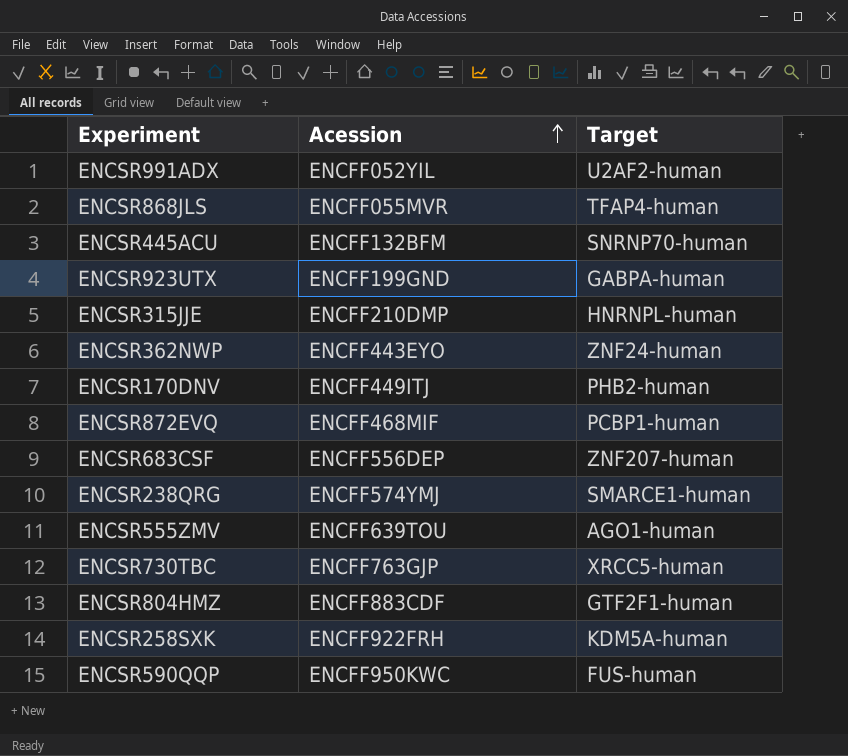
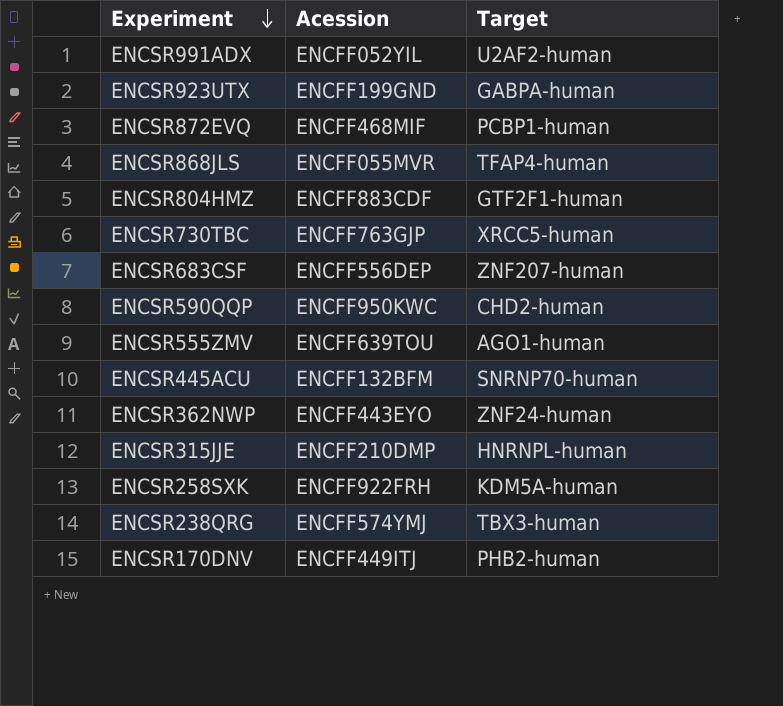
row order: Acession ascending -> Experiment descending
ENCSR590QQP | Target: FUS-human -> CHD2-human
ENCSR238QRG | Target: SMARCE1-human -> TBX3-human

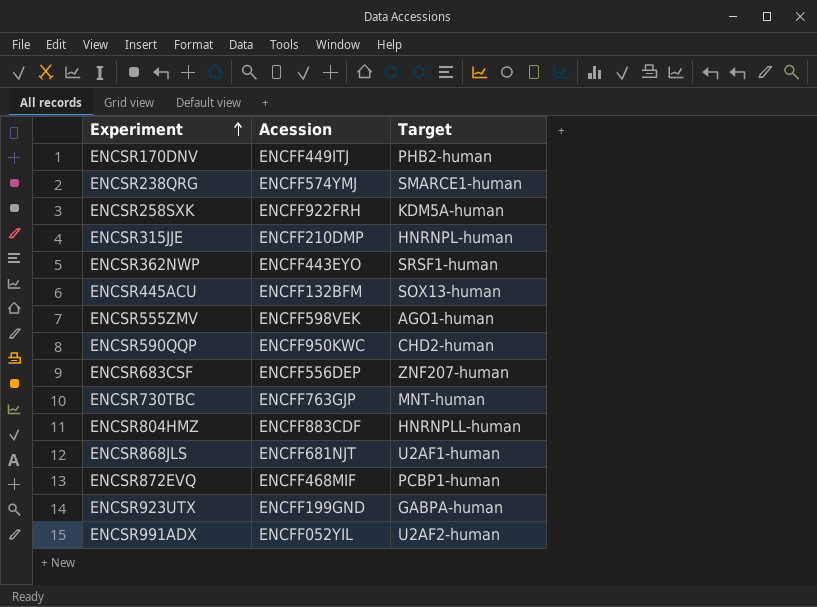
row order: Experiment descending -> Experiment ascending
ENCSR238QRG | Target: TBX3-human -> SMARCE1-human
ENCSR362NWP | Target: ZNF24-human -> SRSF1-human
ENCSR445ACU | Target: SNRNP70-human -> SOX13-human
ENCSR555ZMV | Acession: ENCFF639TOU -> ENCFF598VEK
ENCSR730TBC | Target: XRCC5-human -> MNT-human
ENCSR804HMZ | Target: GTF2F1-human -> HNRNPLL-human
ENCSR868JLS | Acession: ENCFF055MVR -> ENCFF681NJT
ENCSR868JLS | Target: TFAP4-human -> U2AF1-human

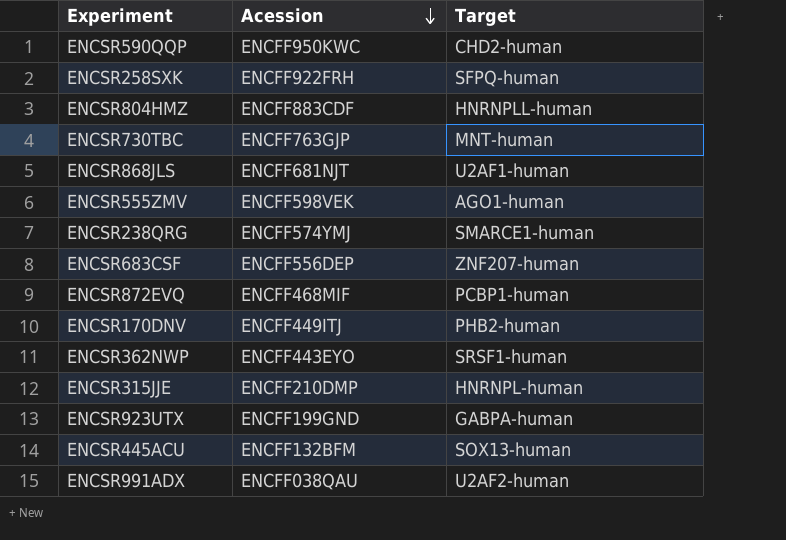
row order: Experiment ascending -> Acession descending
ENCSR258SXK | Target: KDM5A-human -> SFPQ-human
ENCSR991ADX | Acession: ENCFF052YIL -> ENCFF038QAU

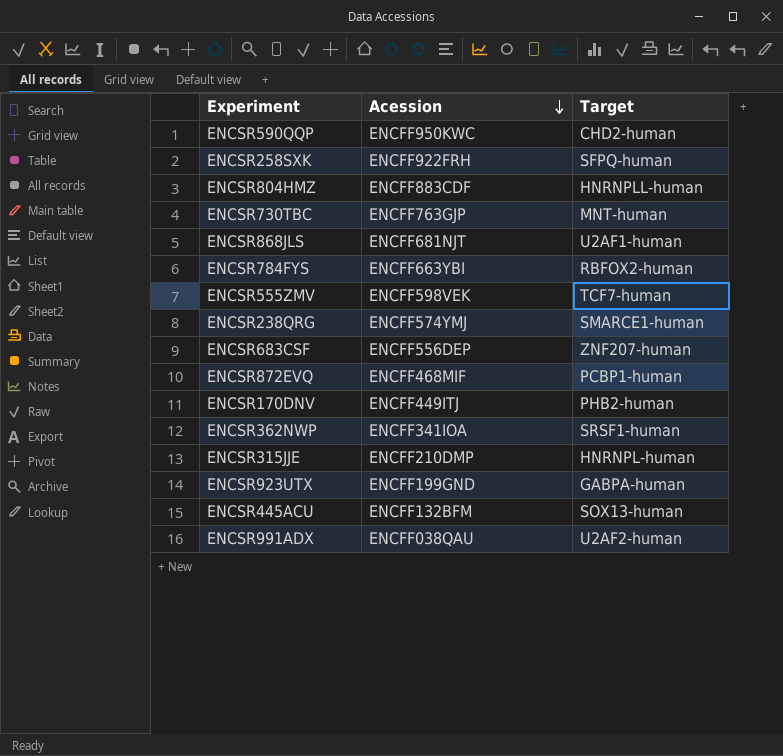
row ENCSR784FYS: none -> ENCFF663YBI | RBFOX2-human
ENCSR555ZMV | Target: AGO1-human -> TCF7-human
ENCSR362NWP | Acession: ENCFF443EYO -> ENCFF341IOA

